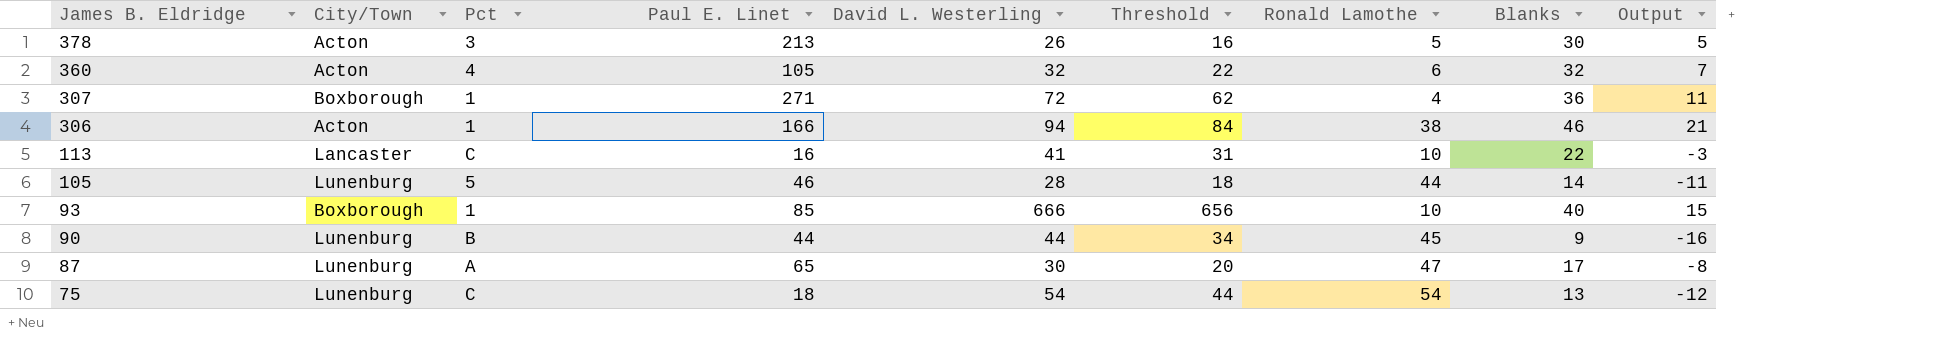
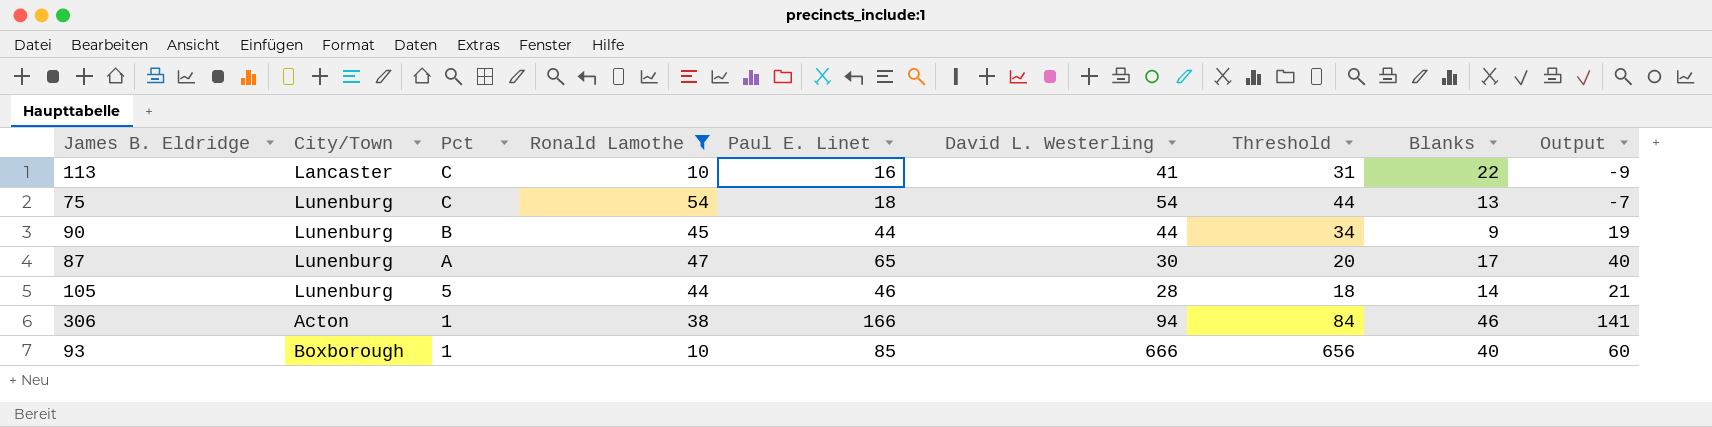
filter: none -> Ronald Lamothe >= 10
row order: James B. Eldridge descending -> Pct descending
column Ronald Lamothe | position: 7 -> 4
column Output | formula: [Blanks] - 25 -> [Paul E. Linet] - 25

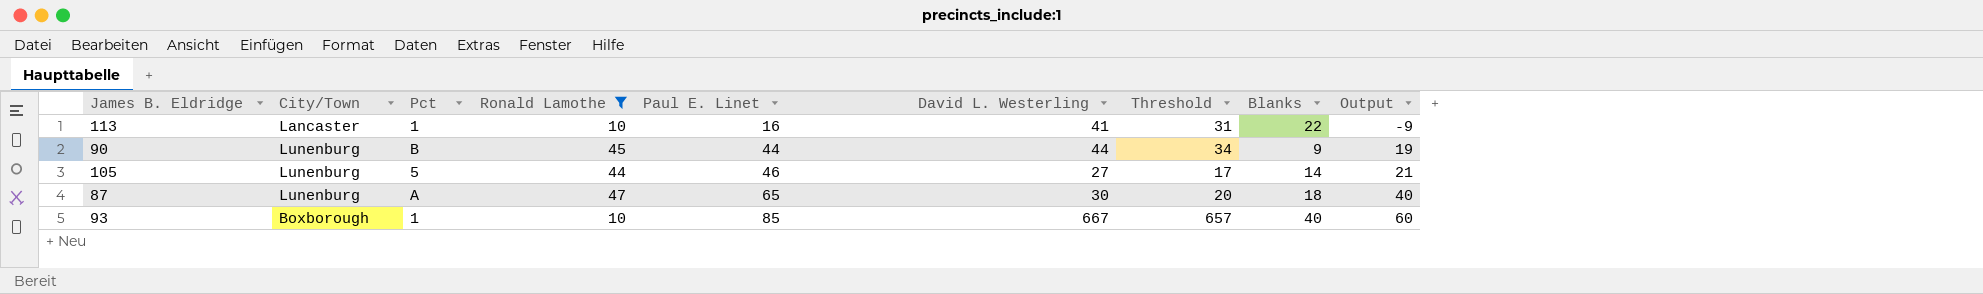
row order: Pct descending -> Paul E. Linet ascending
row 75: Lunenburg | C | 54 | 18 | 54 | 44 | 13 | -7 -> none
row 306: Acton | 1 | 38 | 166 | 94 | 84 | 46 | 141 -> none
113 | Pct: C -> 1
105 | David L. Westerling: 28 -> 27
105 | Threshold: 18 -> 17
87 | Blanks: 17 -> 18
93 | David L. Westerling: 666 -> 667
93 | Threshold: 656 -> 657

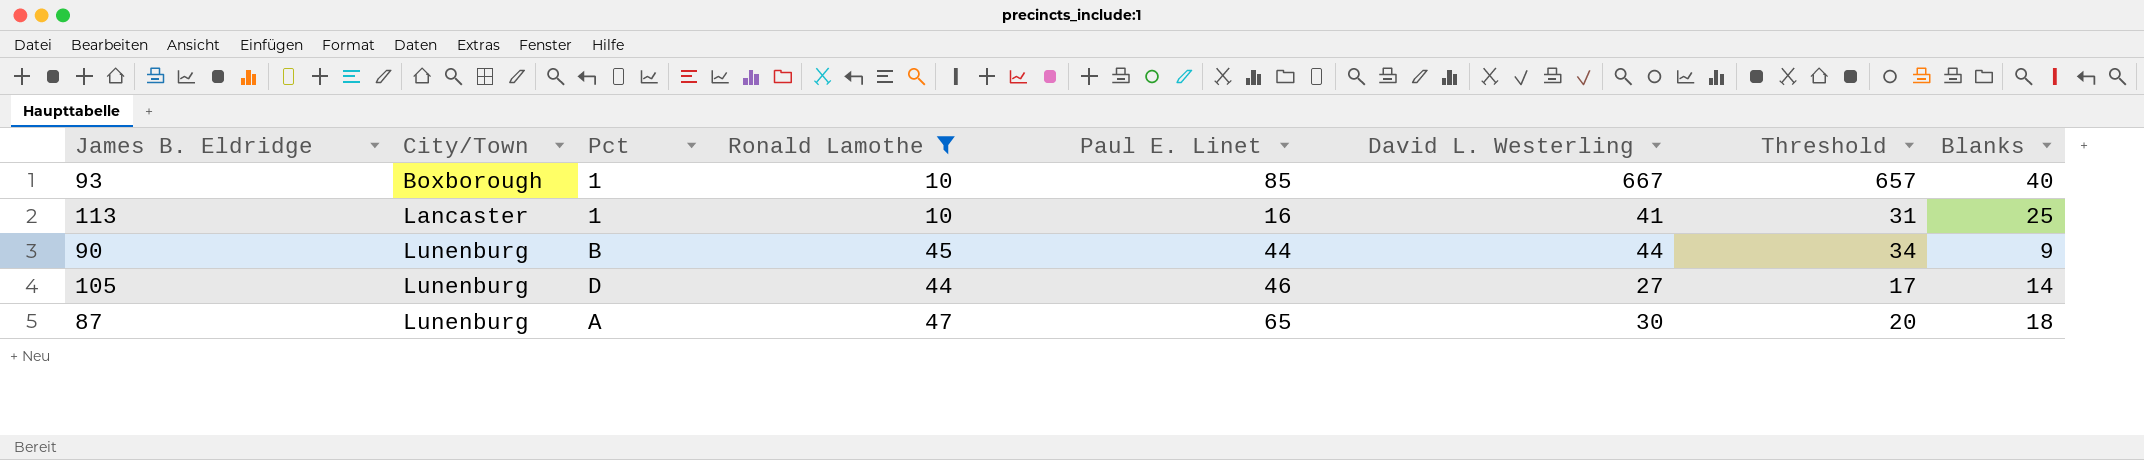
row order: Paul E. Linet ascending -> City/Town ascending
column Output | formula: [Paul E. Linet] - 25 -> none
113 | Blanks: 22 -> 25
105 | Pct: 5 -> D

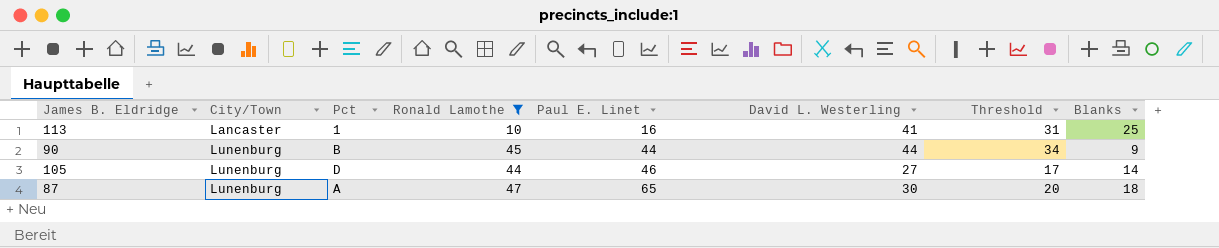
row 93: Boxborough | 1 | 10 | 85 | 667 | 657 | 40 -> none

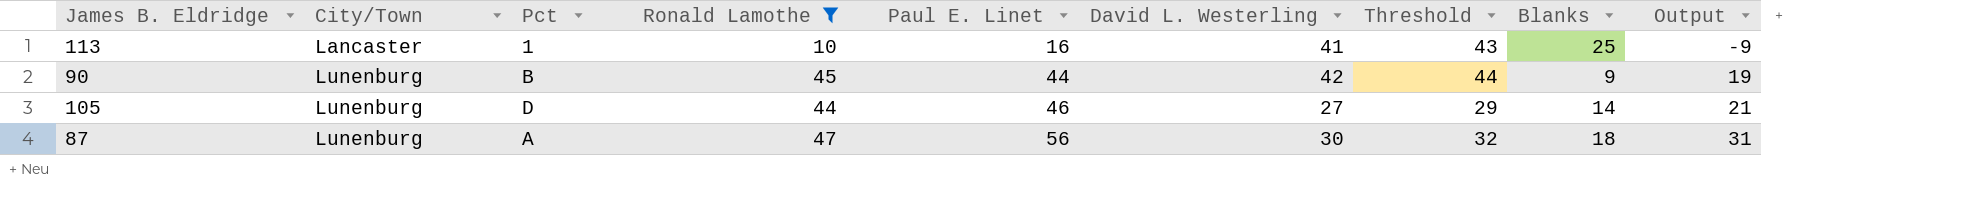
column Threshold | formula: [David L. Westerling] - 10 -> [David L. Westerling] + 2
column Output | formula: none -> [Paul E. Linet] - 25
90 | David L. Westerling: 44 -> 42
87 | Paul E. Linet: 65 -> 56

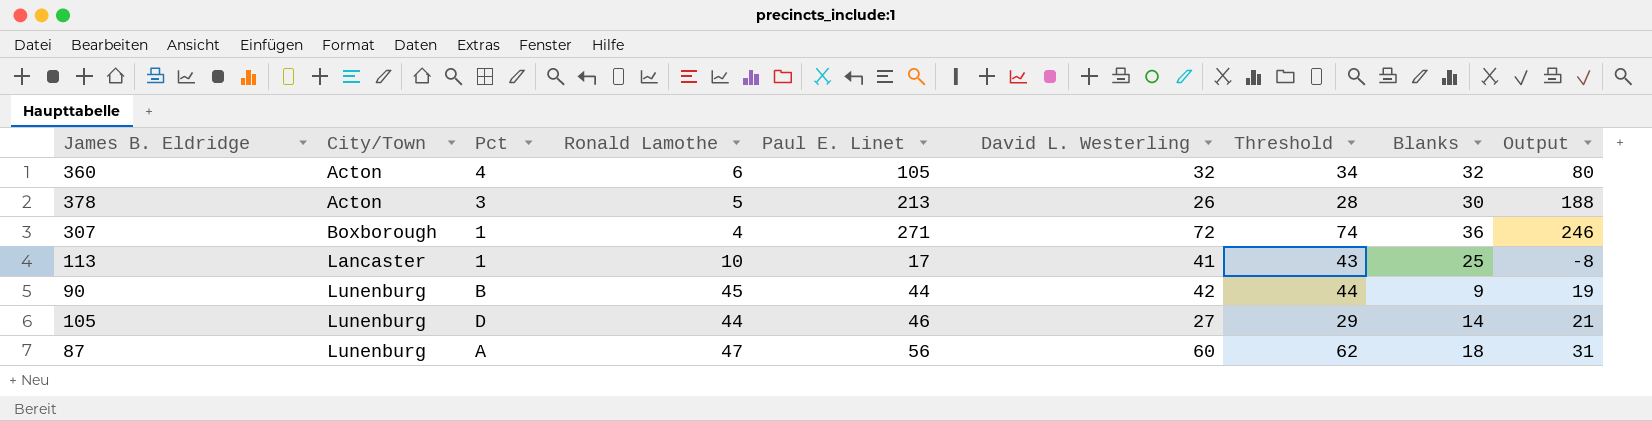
filter: Ronald Lamothe >= 10 -> none
113 | Paul E. Linet: 16 -> 17
113 | Output: -9 -> -8
87 | David L. Westerling: 30 -> 60
87 | Threshold: 32 -> 62

